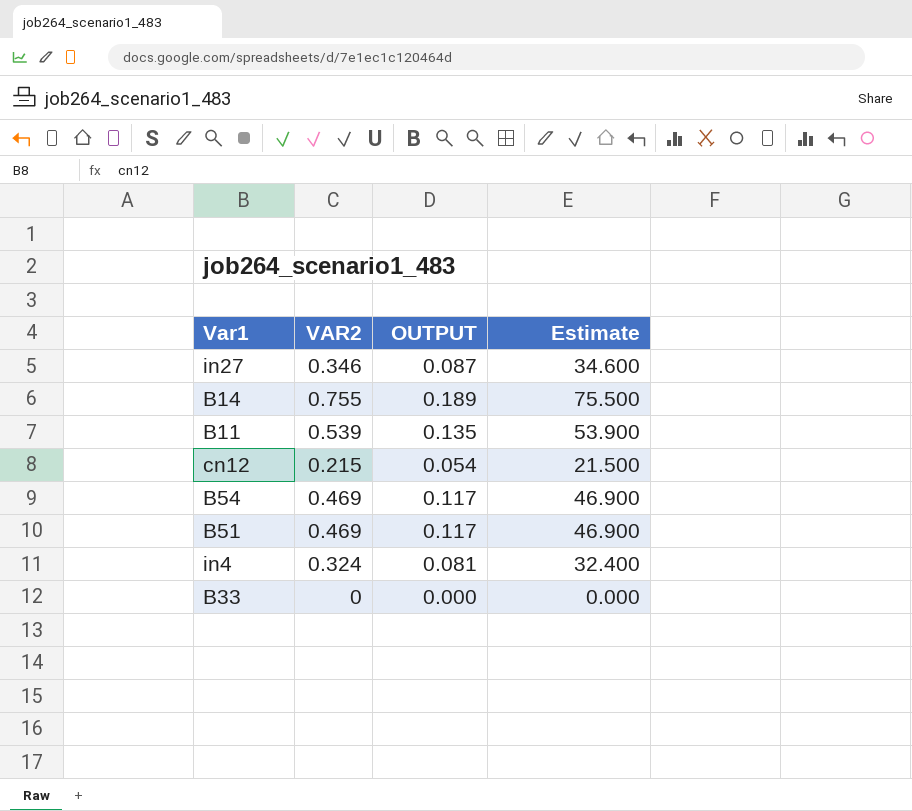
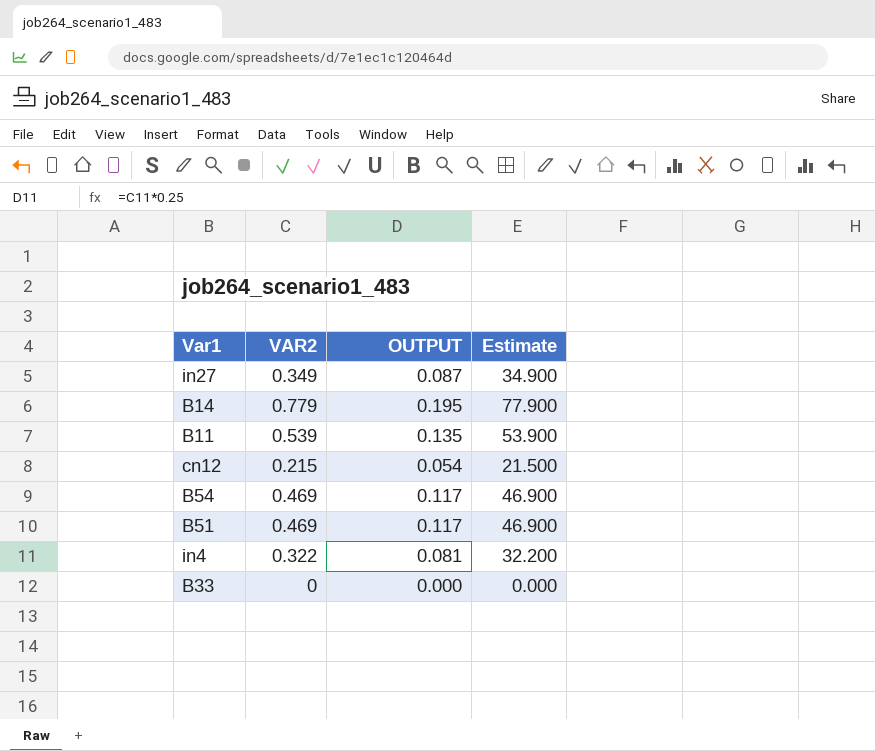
in27 | VAR2: 0.346 -> 0.349
in27 | Estimate: 34.600 -> 34.900
B14 | VAR2: 0.755 -> 0.779
B14 | OUTPUT: 0.189 -> 0.195
B14 | Estimate: 75.500 -> 77.900
in4 | VAR2: 0.324 -> 0.322
in4 | Estimate: 32.400 -> 32.200

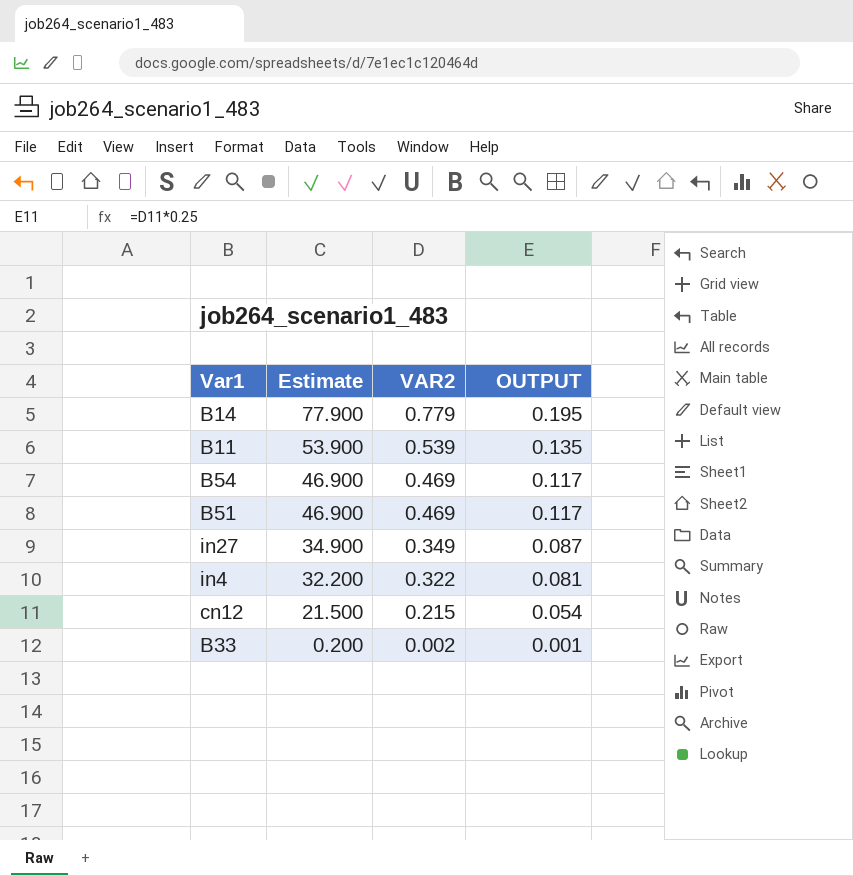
row order: none -> Estimate descending
column Estimate | position: 4 -> 2
B33 | Estimate: 0.000 -> 0.200
B33 | VAR2: 0 -> 0.002
B33 | OUTPUT: 0.000 -> 0.001

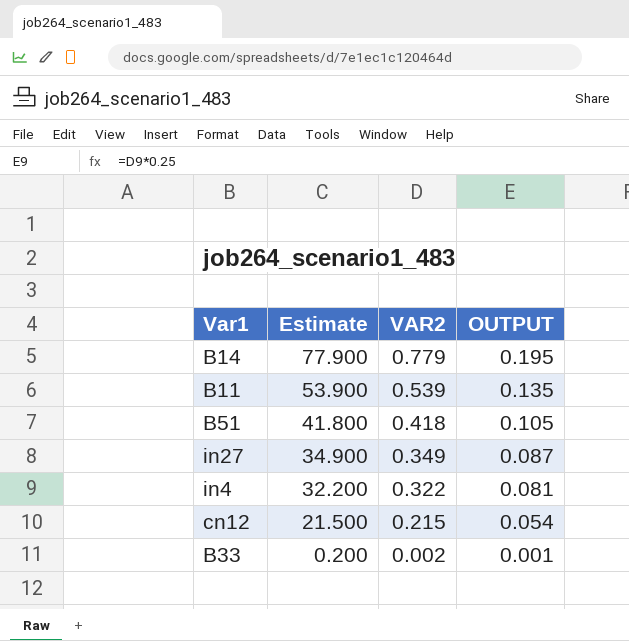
row B54: 46.900 | 0.469 | 0.117 -> none
B51 | Estimate: 46.900 -> 41.800
B51 | VAR2: 0.469 -> 0.418
B51 | OUTPUT: 0.117 -> 0.105

